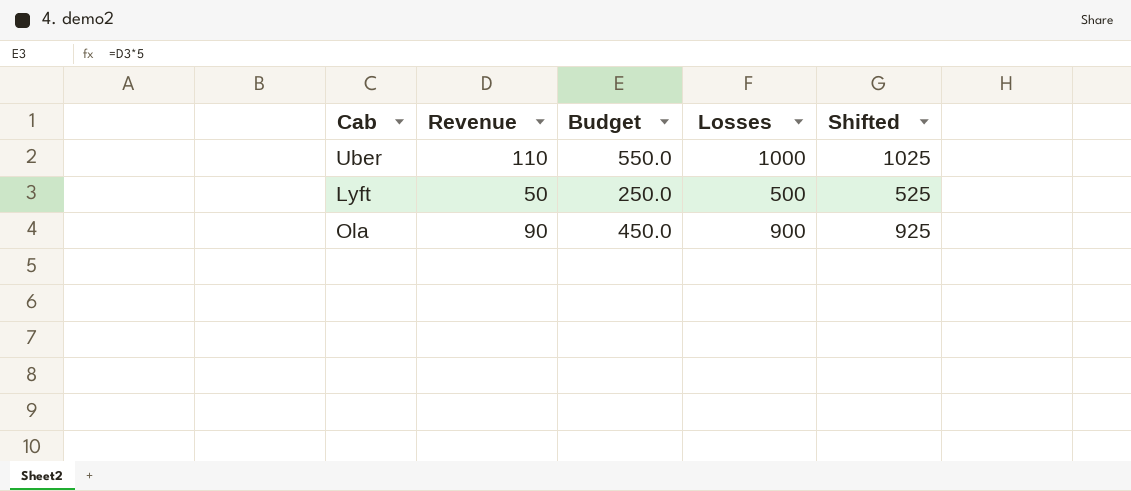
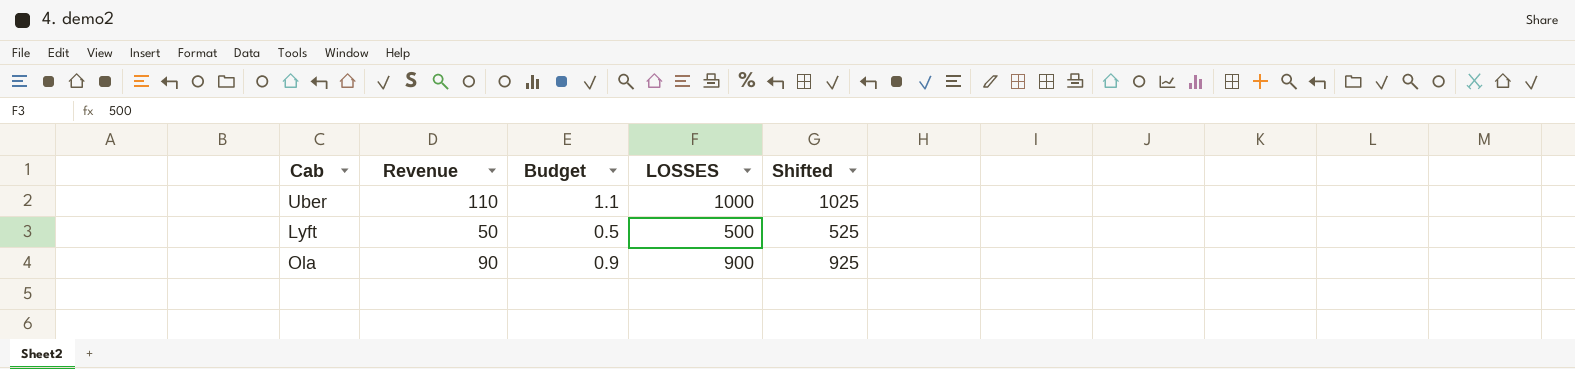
column Budget | formula: [Revenue] * 5 -> [Revenue] * 0.01
column name: Losses -> LOSSES

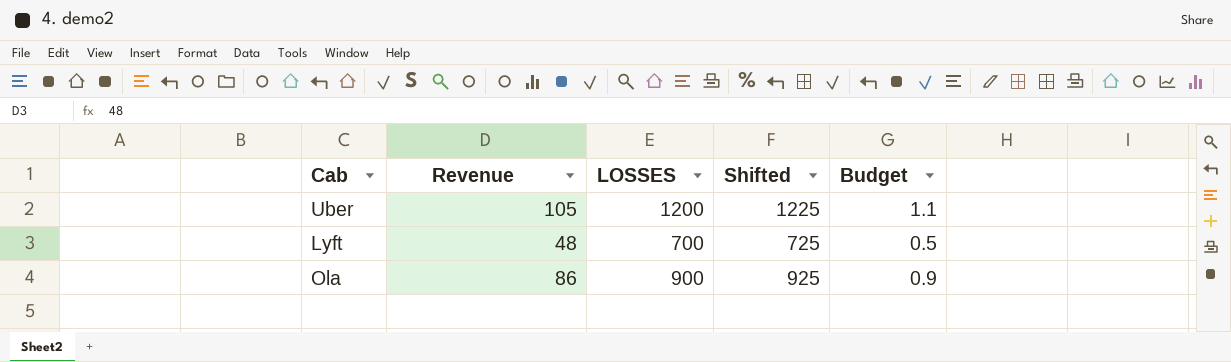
column Budget | position: 3 -> 5
Uber | Revenue: 110 -> 105
Uber | LOSSES: 1000 -> 1200
Uber | Shifted: 1025 -> 1225
Lyft | Revenue: 50 -> 48
Lyft | LOSSES: 500 -> 700
Lyft | Shifted: 525 -> 725
Ola | Revenue: 90 -> 86

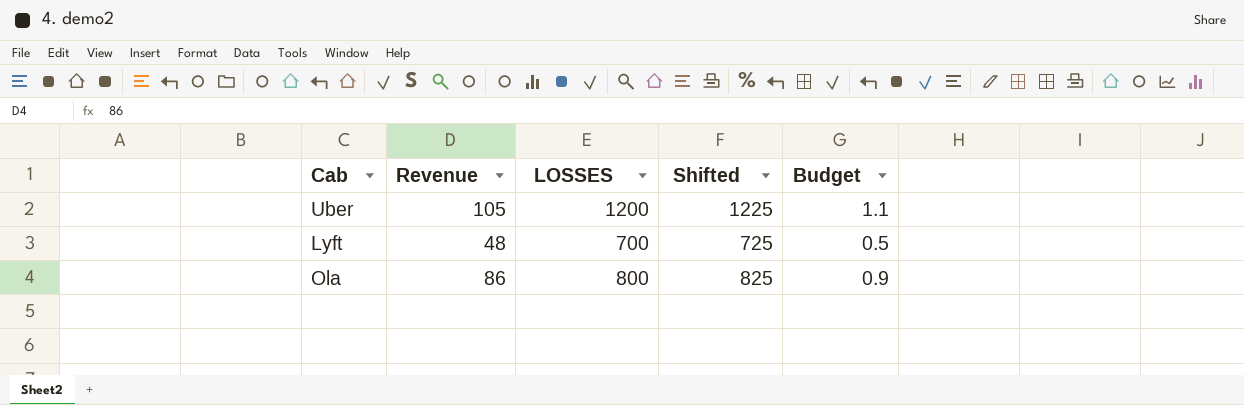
Ola | LOSSES: 900 -> 800
Ola | Shifted: 925 -> 825

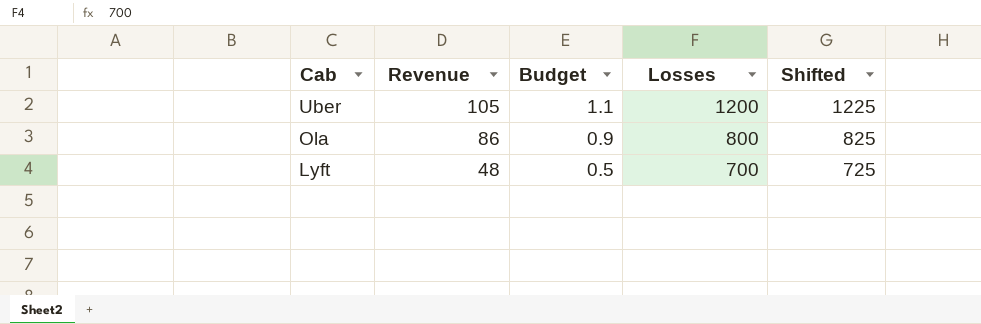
row order: none -> Cab descending
column Budget | position: 5 -> 3
column name: LOSSES -> Losses

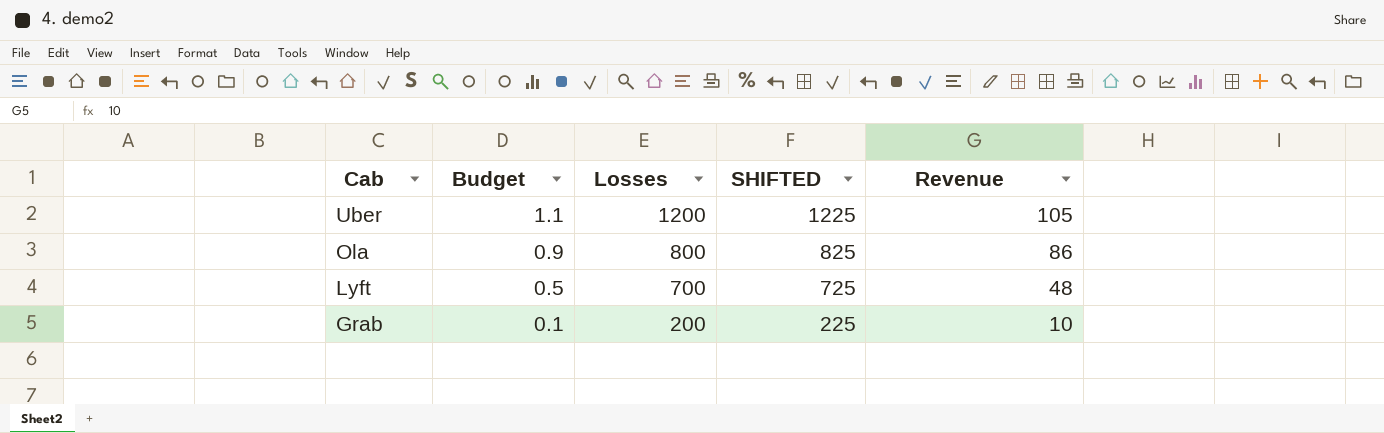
column name: Shifted -> SHIFTED
column Revenue | position: 2 -> 5
row Grab: none -> 0.1 | 200 | 225 | 10

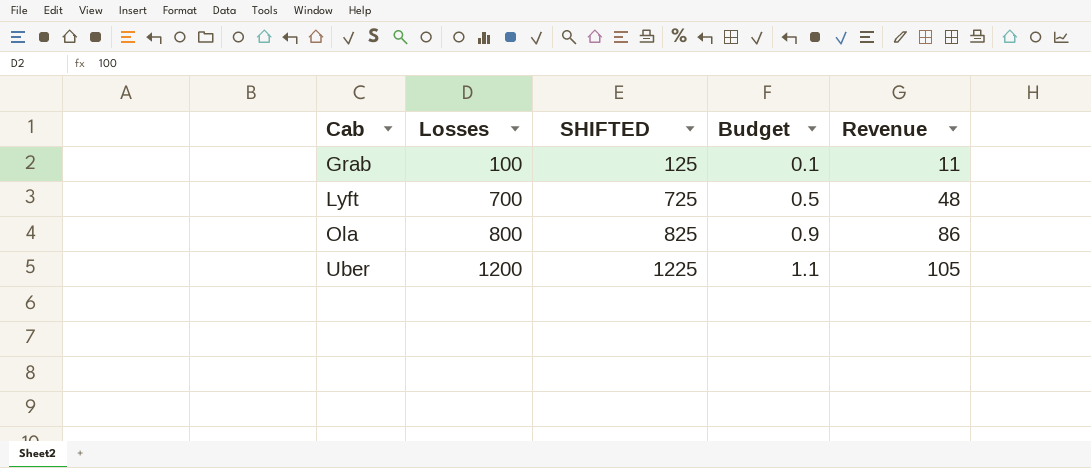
row order: Cab descending -> Cab ascending
column Budget | position: 2 -> 4
Grab | Losses: 200 -> 100
Grab | SHIFTED: 225 -> 125
Grab | Revenue: 10 -> 11

